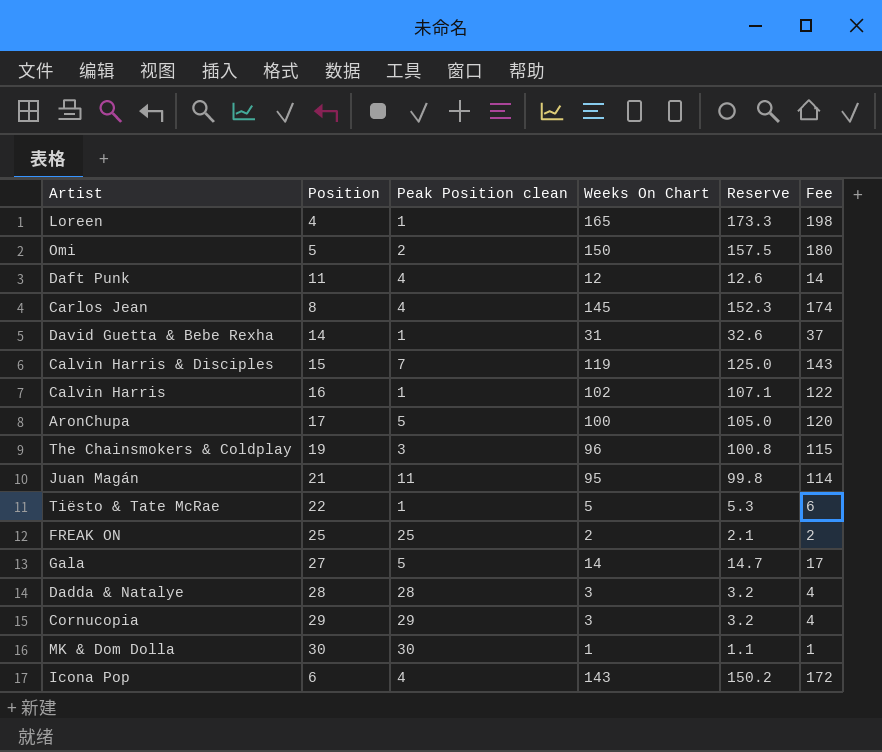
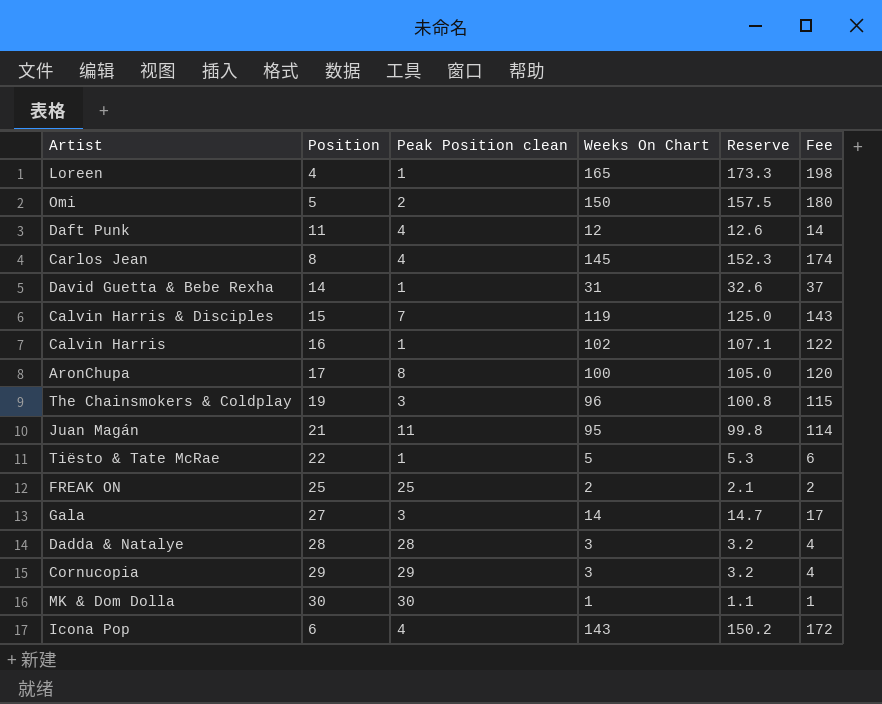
AronChupa | Peak Position clean: 5 -> 8
Gala | Peak Position clean: 5 -> 3

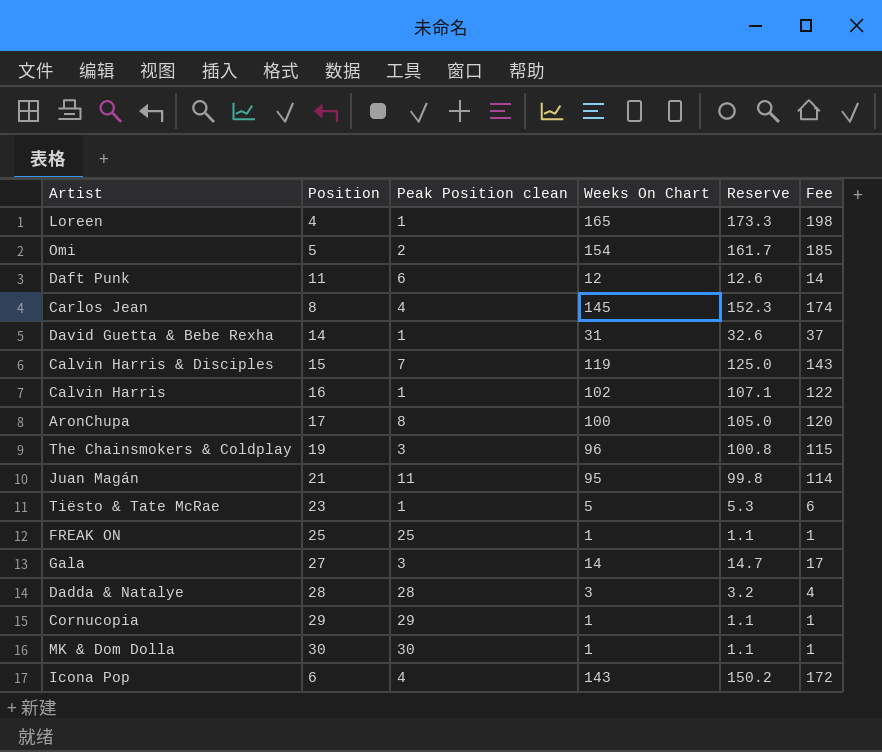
Omi | Weeks On Chart: 150 -> 154
Omi | Reserve: 157.5 -> 161.7
Omi | Fee: 180 -> 185
Daft Punk | Peak Position clean: 4 -> 6
Tiësto & Tate McRae | Position: 22 -> 23
FREAK ON | Weeks On Chart: 2 -> 1
FREAK ON | Reserve: 2.1 -> 1.1
FREAK ON | Fee: 2 -> 1
Cornucopia | Weeks On Chart: 3 -> 1
Cornucopia | Reserve: 3.2 -> 1.1
Cornucopia | Fee: 4 -> 1

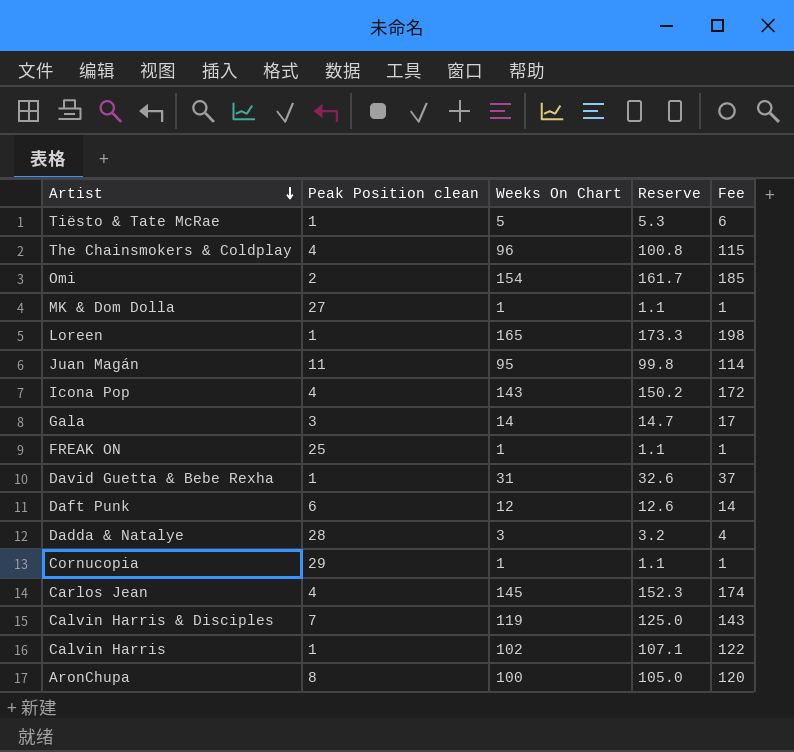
row order: none -> Artist descending
column Position | position: 2 -> none
The Chainsmokers & Coldplay | Peak Position clean: 3 -> 4
MK & Dom Dolla | Peak Position clean: 30 -> 27

